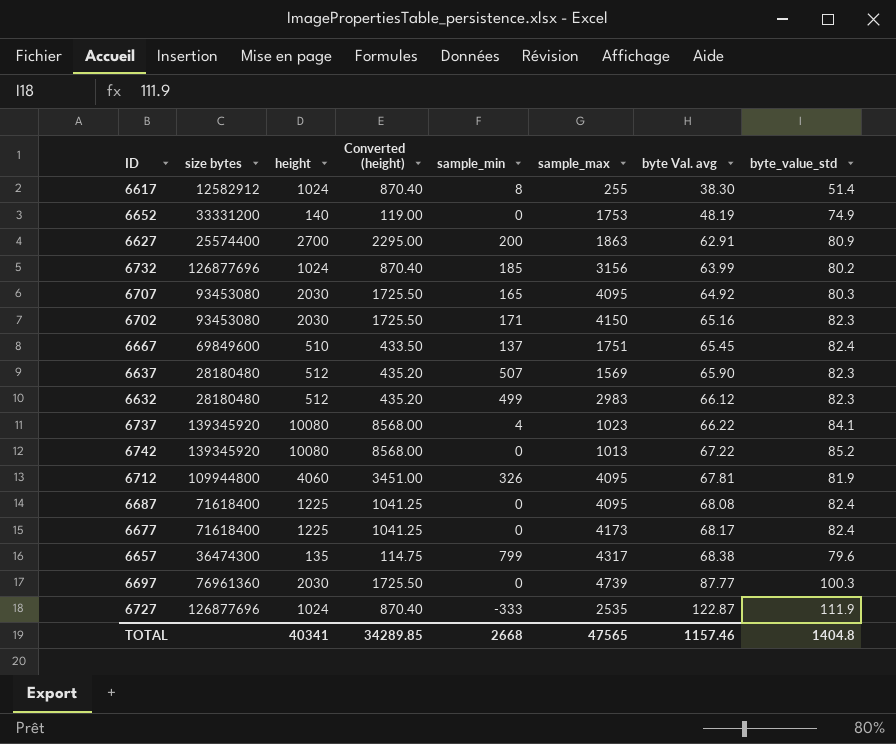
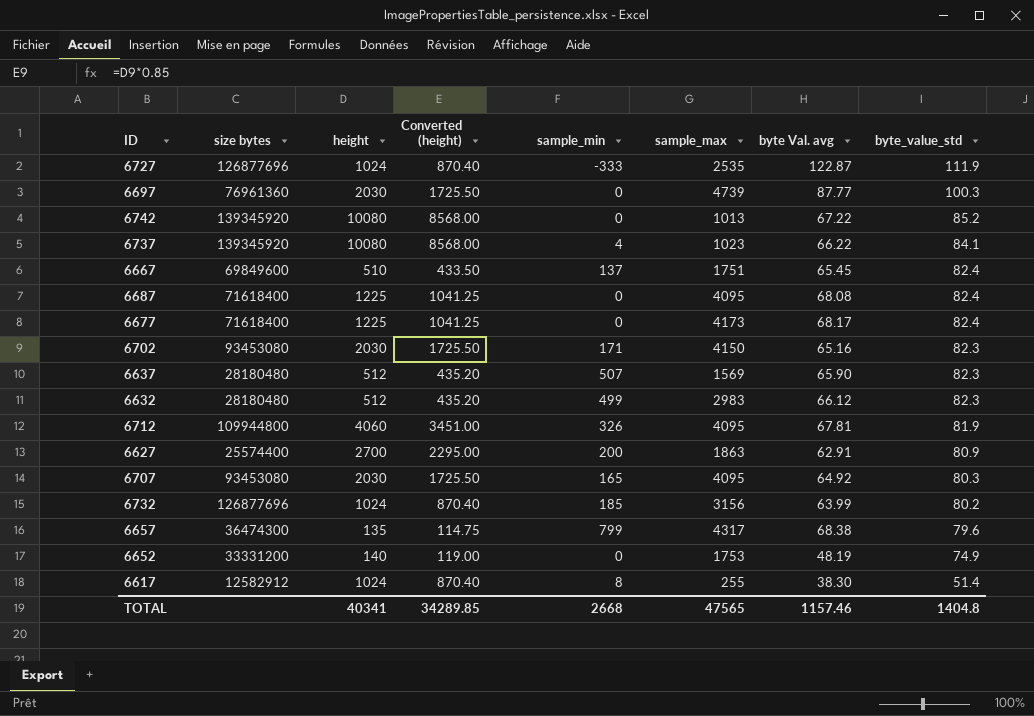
row order: byte Val. avg ascending -> byte_value_std descending

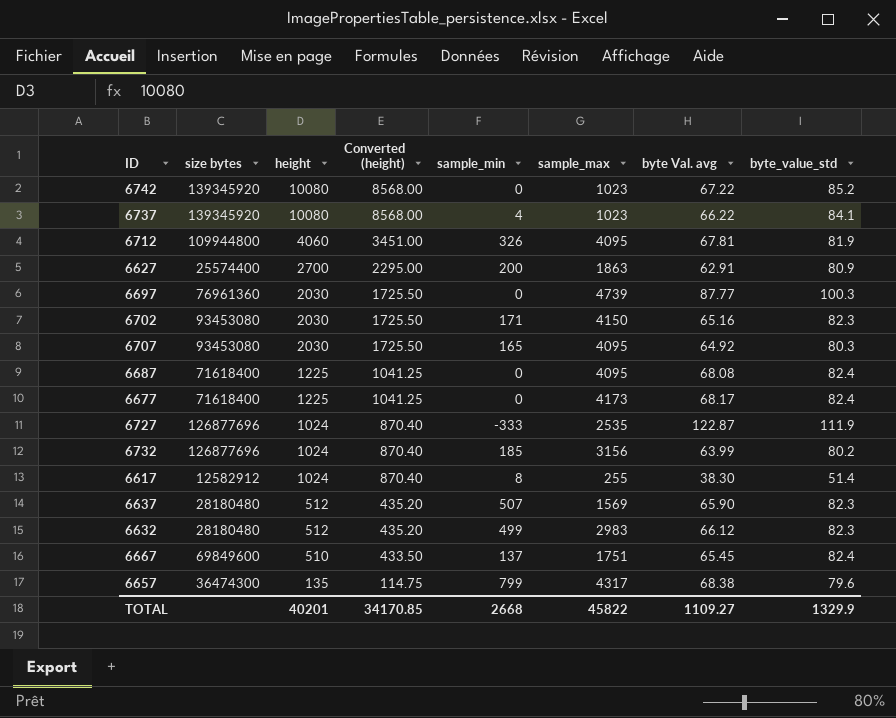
row order: byte_value_std descending -> height descending
row 6652: 33331200 | 140 | 119.00 | 0 | 1753 | 48.19 | 74.9 -> none
6742 | sample_max: 1013 -> 1023
TOTAL | height: 40341 -> 40201
TOTAL | Converted (height): 34289.85 -> 34170.85
TOTAL | sample_max: 47565 -> 45822
TOTAL | byte Val. avg: 1157.46 -> 1109.27
TOTAL | byte_value_std: 1404.8 -> 1329.9

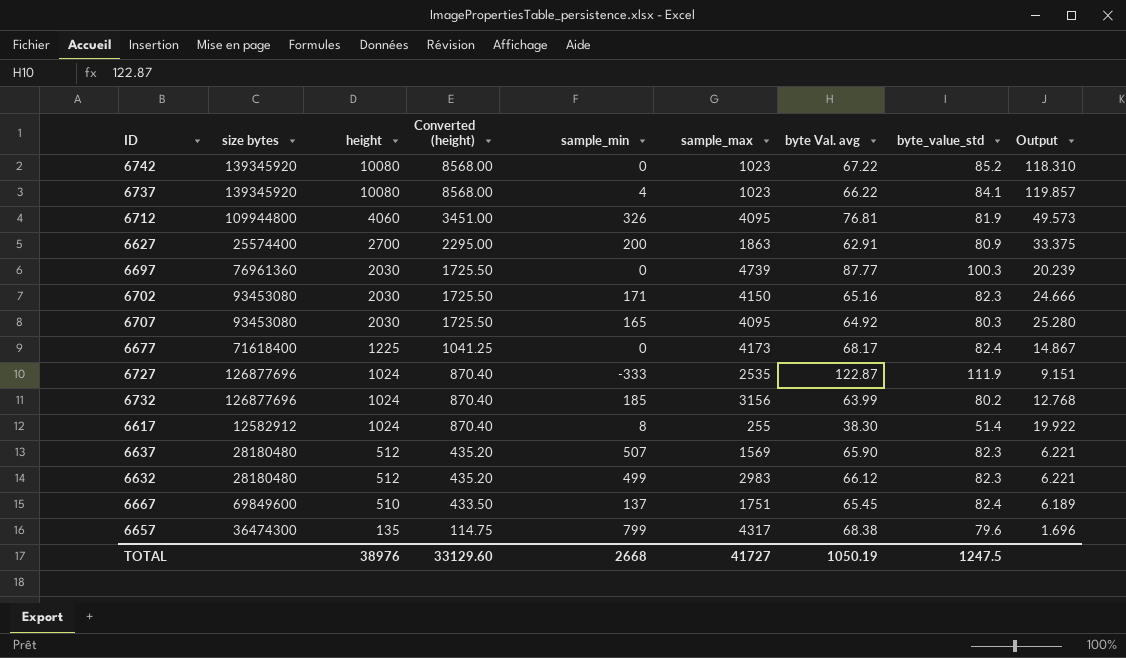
column Output | formula: none -> [height] / [byte_value_std]
row 6687: 71618400 | 1225 | 1041.25 | 0 | 4095 | 68.08 | 82.4 -> none
6712 | byte Val. avg: 67.81 -> 76.81
TOTAL | height: 40201 -> 38976
TOTAL | Converted (height): 34170.85 -> 33129.60
TOTAL | sample_max: 45822 -> 41727
TOTAL | byte Val. avg: 1109.27 -> 1050.19
TOTAL | byte_value_std: 1329.9 -> 1247.5

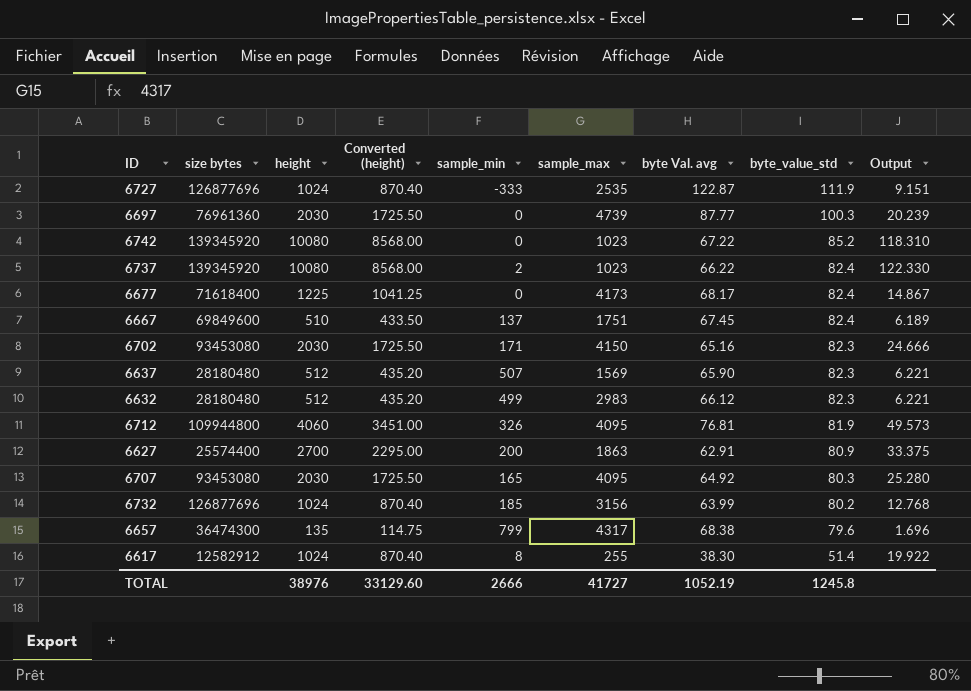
row order: height descending -> byte_value_std descending
6737 | sample_min: 4 -> 2
6737 | byte_value_std: 84.1 -> 82.4
6737 | Output: 119.857 -> 122.330
6667 | byte Val. avg: 65.45 -> 67.45
TOTAL | sample_min: 2668 -> 2666
TOTAL | byte Val. avg: 1050.19 -> 1052.19
TOTAL | byte_value_std: 1247.5 -> 1245.8

